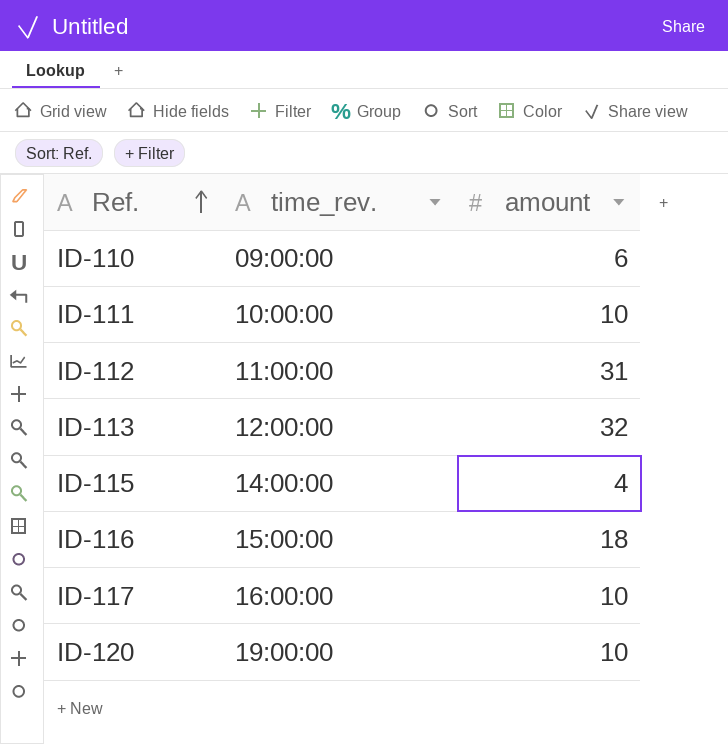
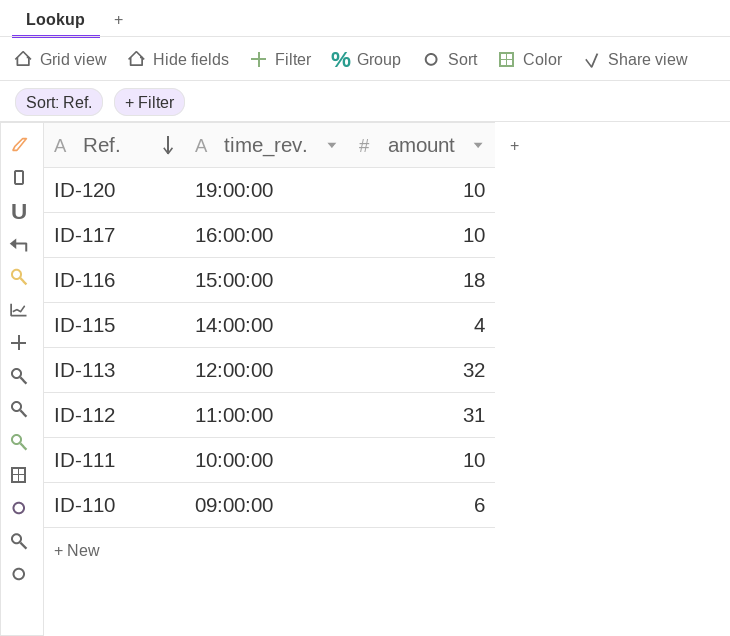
row order: Ref. ascending -> Ref. descending

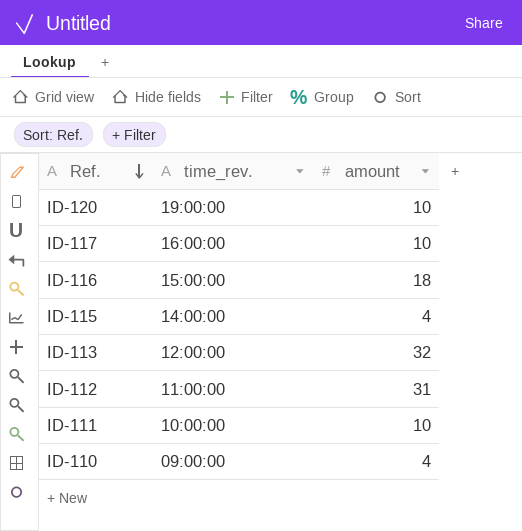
ID-110 | amount: 6 -> 4

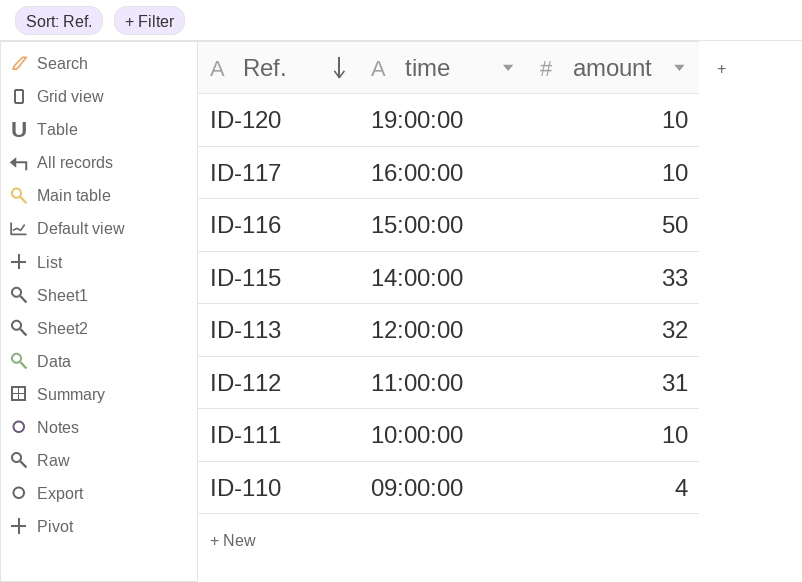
column name: time_rev. -> time
ID-116 | amount: 18 -> 50
ID-115 | amount: 4 -> 33

